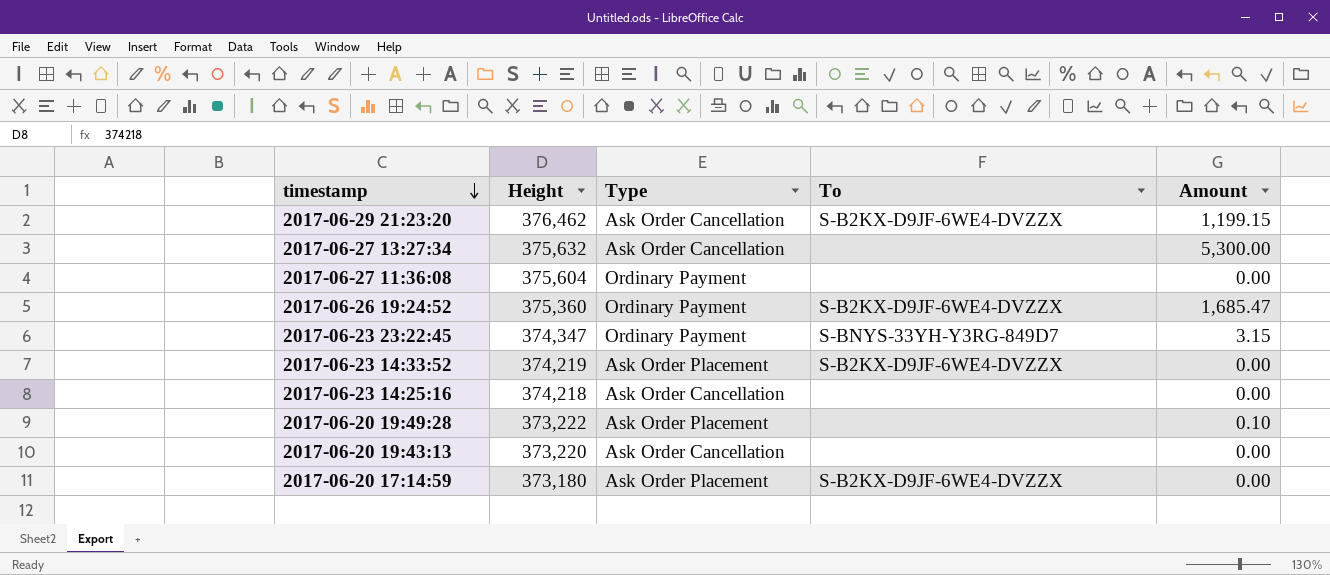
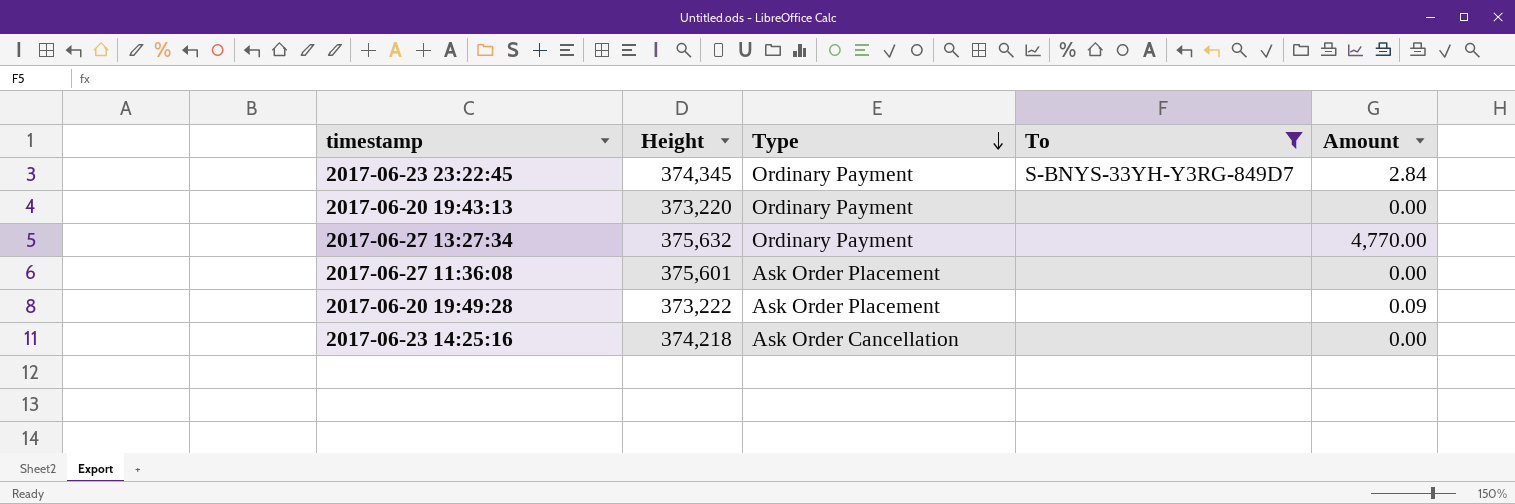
filter: none -> To != S-B2KX-D9JF-6WE4-DVZZX
row order: timestamp descending -> Type descending
2017-06-23 23:22:45 | Height: 374,347 -> 374,345
2017-06-23 23:22:45 | Amount: 3.15 -> 2.84
2017-06-20 19:43:13 | Type: Ask Order Cancellation -> Ordinary Payment
2017-06-27 13:27:34 | Type: Ask Order Cancellation -> Ordinary Payment
2017-06-27 13:27:34 | Amount: 5,300.00 -> 4,770.00
2017-06-27 11:36:08 | Height: 375,604 -> 375,601
2017-06-27 11:36:08 | Type: Ordinary Payment -> Ask Order Placement
2017-06-20 19:49:28 | Amount: 0.10 -> 0.09

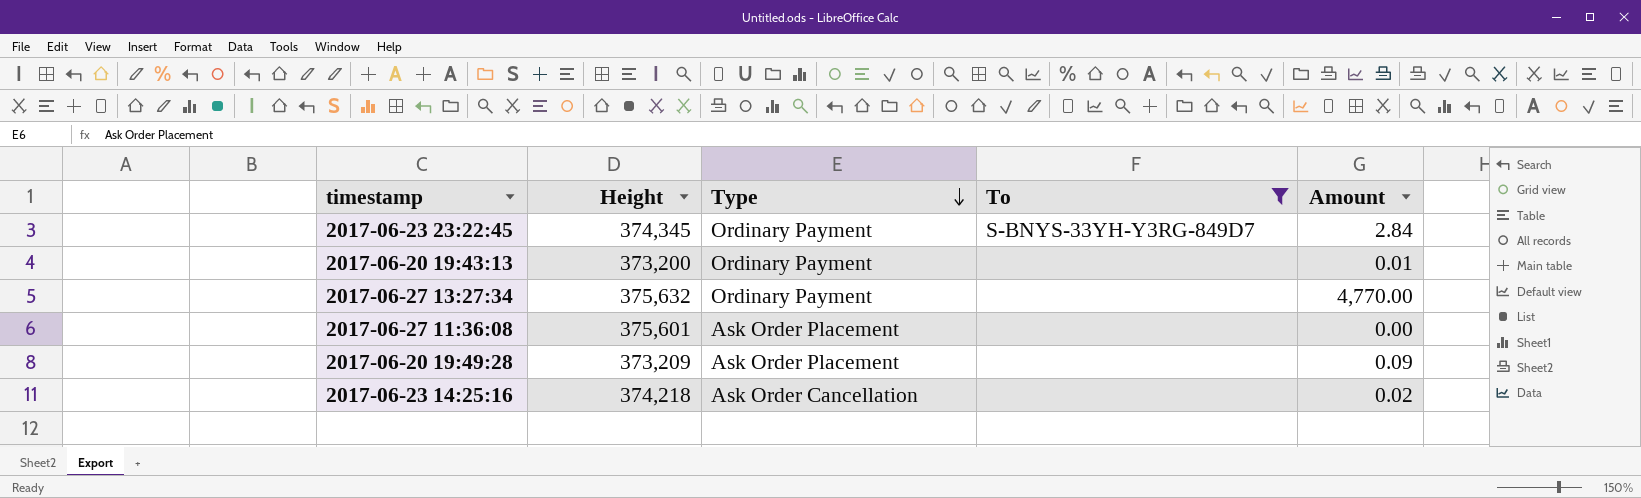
2017-06-20 19:43:13 | Height: 373,220 -> 373,200
2017-06-20 19:43:13 | Amount: 0.00 -> 0.01
2017-06-20 19:49:28 | Height: 373,222 -> 373,209
2017-06-23 14:25:16 | Amount: 0.00 -> 0.02

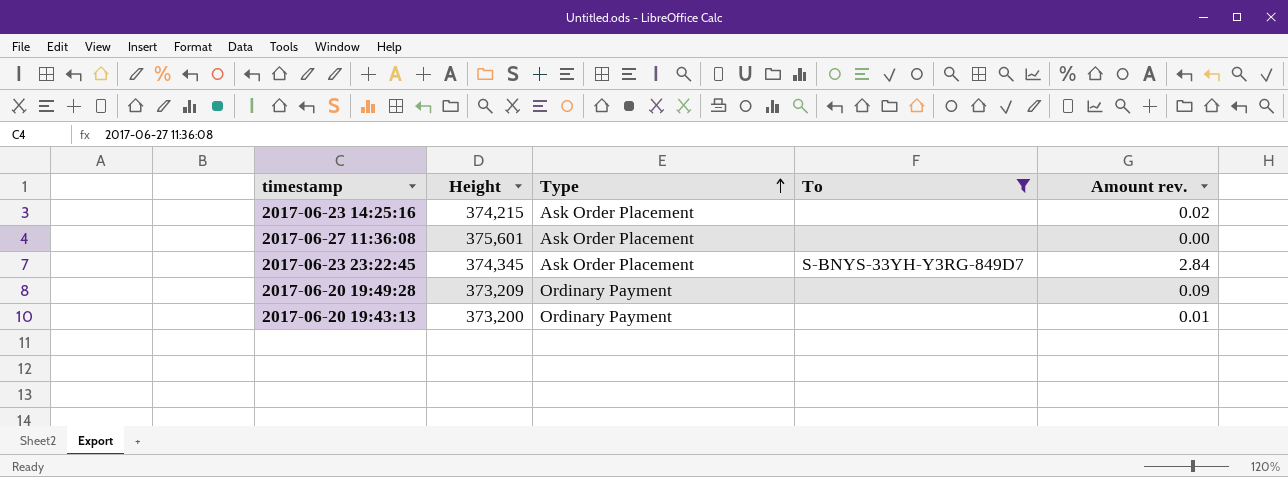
row order: Type descending -> Type ascending
column name: Amount -> Amount rev.
row 2017-06-27 13:27:34: 375,632 | Ordinary Payment | none | 4,770.00 -> none
2017-06-23 14:25:16 | Height: 374,218 -> 374,215
2017-06-23 14:25:16 | Type: Ask Order Cancellation -> Ask Order Placement
2017-06-23 23:22:45 | Type: Ordinary Payment -> Ask Order Placement
2017-06-20 19:49:28 | Type: Ask Order Placement -> Ordinary Payment

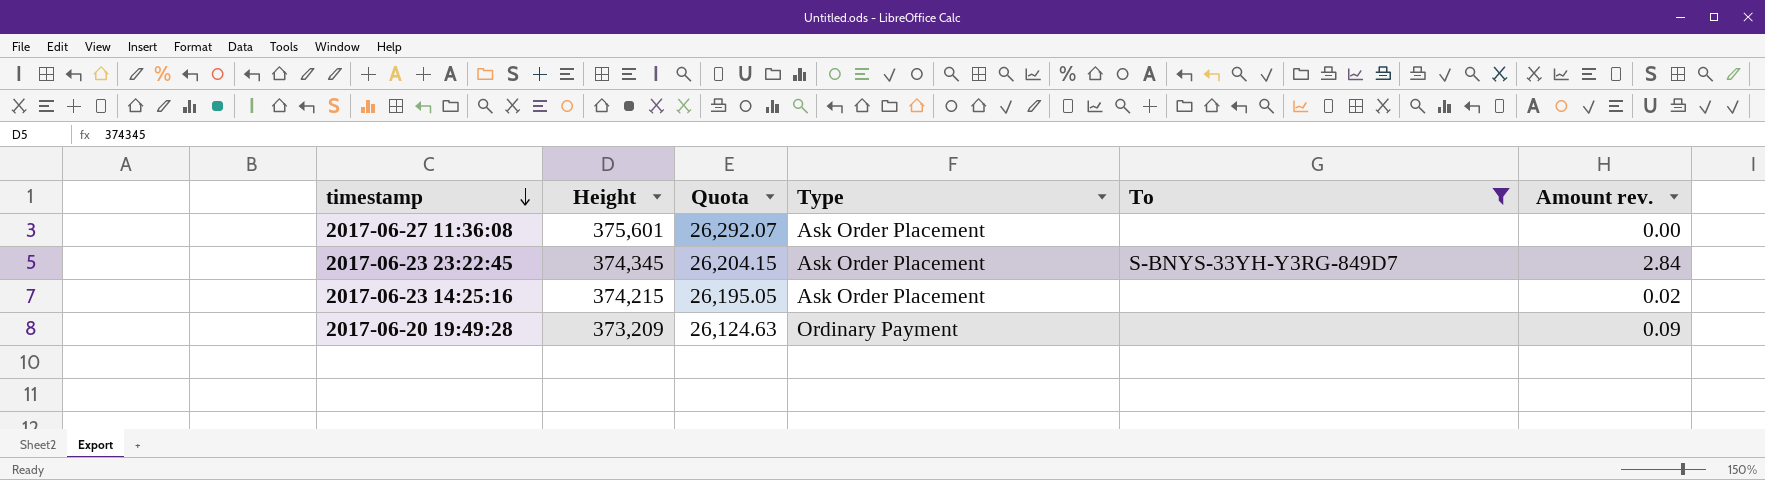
row order: Type ascending -> timestamp descending
column Quota | formula: none -> [Height] * 0.07
row 2017-06-20 19:43:13: 373,200 | Ordinary Payment | none | 0.01 -> none

